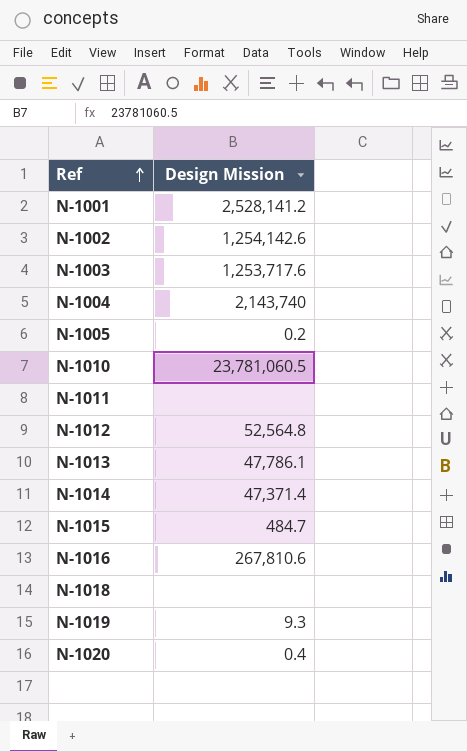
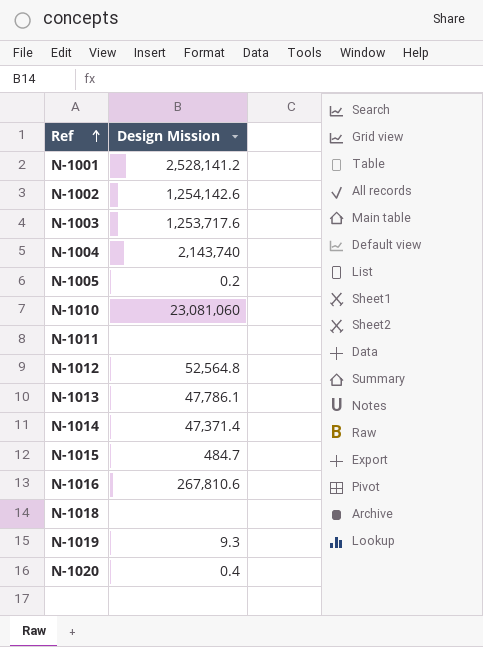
N-1010 | Design Mission: 23,781,060.5 -> 23,081,060

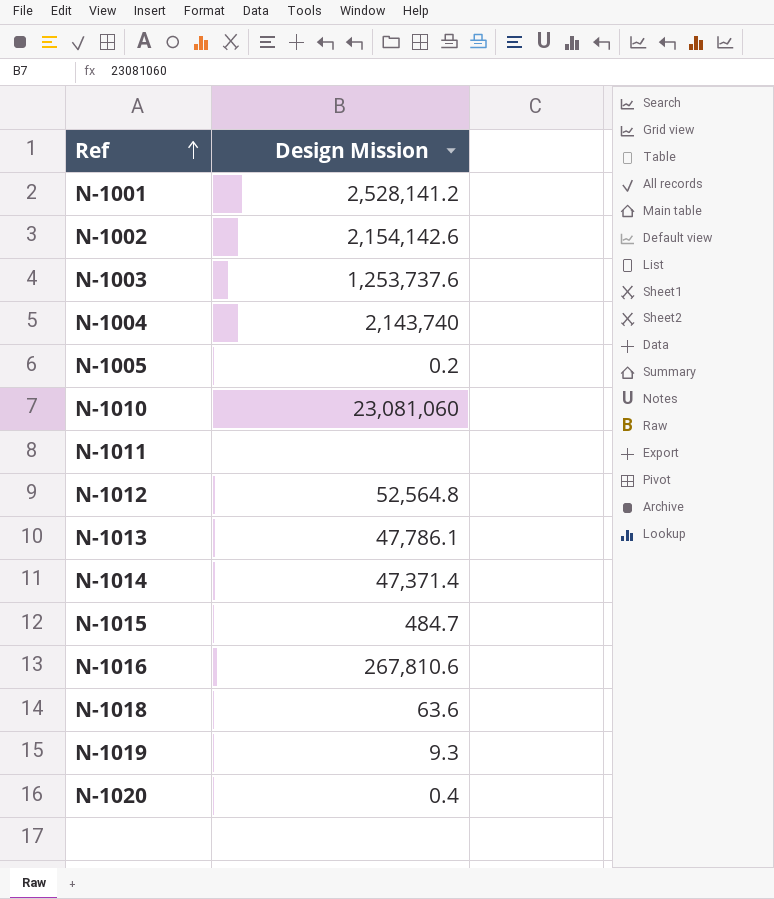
N-1002 | Design Mission: 1,254,142.6 -> 2,154,142.6
N-1003 | Design Mission: 1,253,717.6 -> 1,253,737.6
N-1018 | Design Mission: none -> 63.6

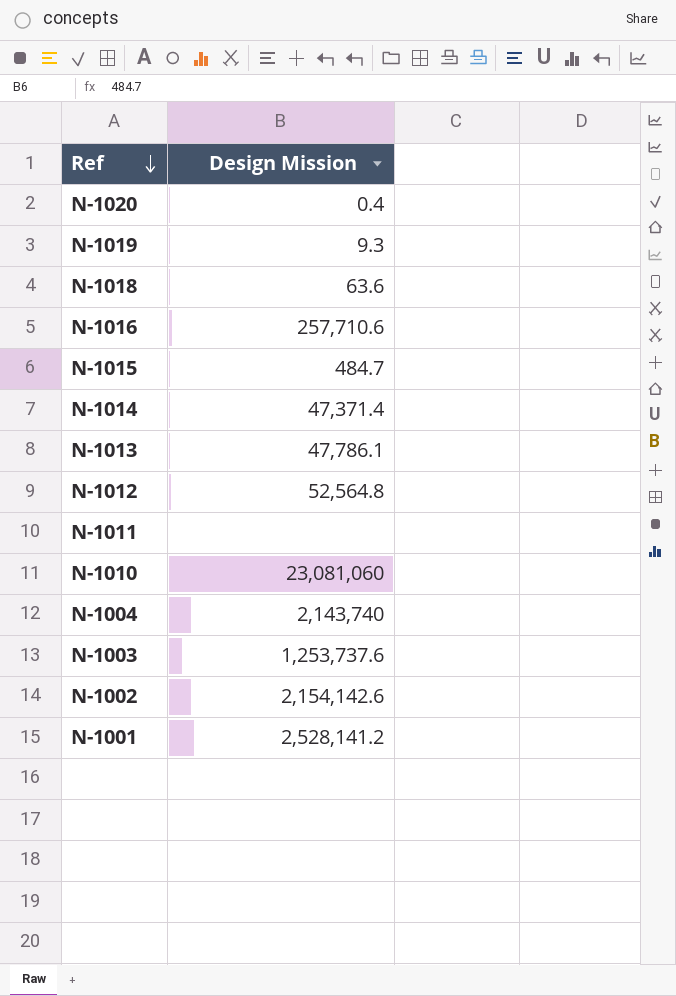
row order: Ref ascending -> Ref descending
row N-1005: 0.2 -> none
N-1016 | Design Mission: 267,810.6 -> 257,710.6

